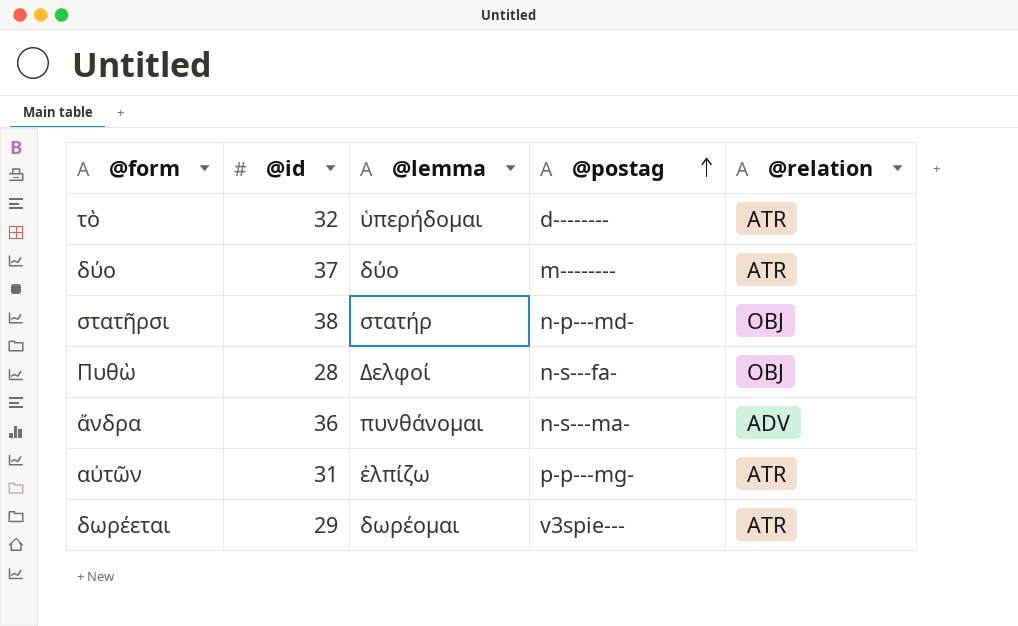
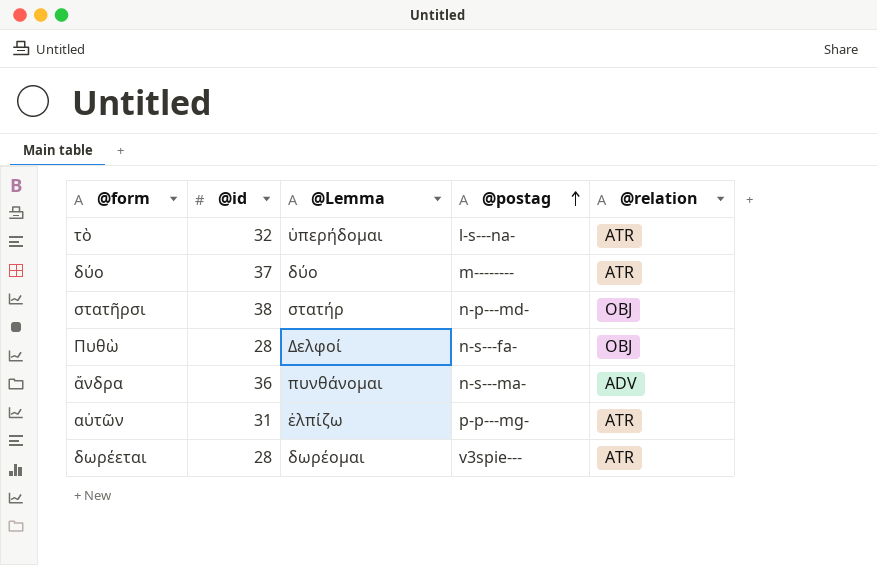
column name: @lemma -> @Lemma
τὸ | @postag: d-------- -> l-s---na-
δωρέεται | @id: 29 -> 28

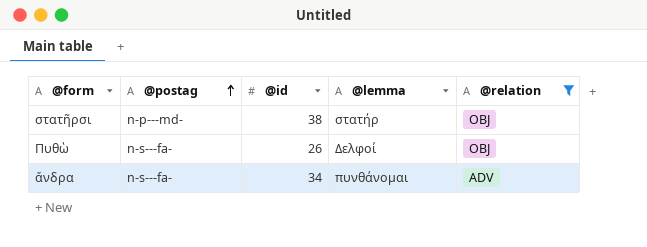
filter: none -> @relation != ATR
column @postag | position: 4 -> 2
column name: @Lemma -> @lemma
Πυθὼ | @id: 28 -> 26
ἄνδρα | @postag: n-s---ma- -> n-s---fa-
ἄνδρα | @id: 36 -> 34

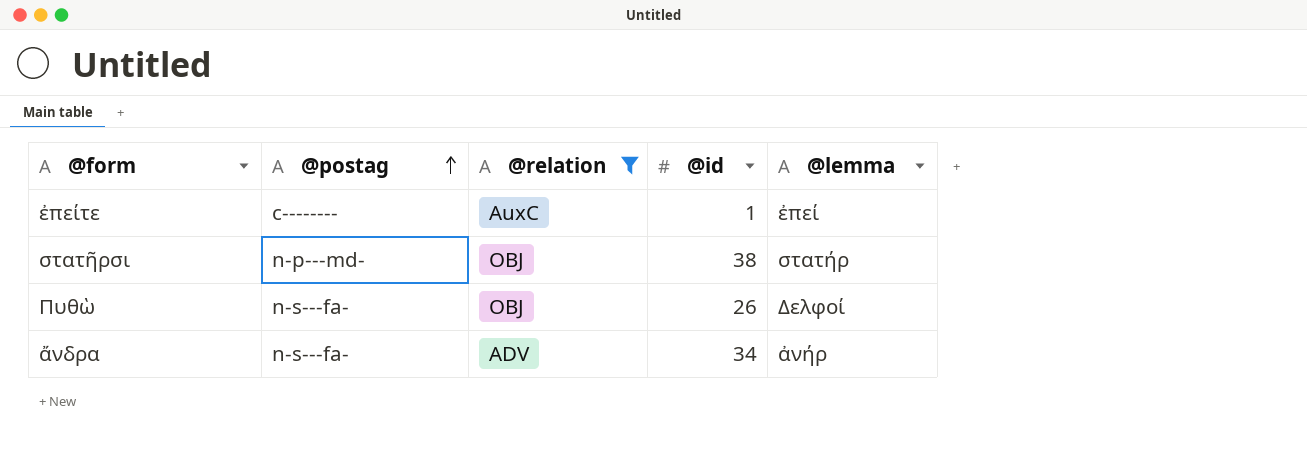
column @relation | position: 5 -> 3
row ἐπείτε: none -> c-------- | AuxC | 1 | ἐπεί
ἄνδρα | @lemma: πυνθάνομαι -> ἀνήρ

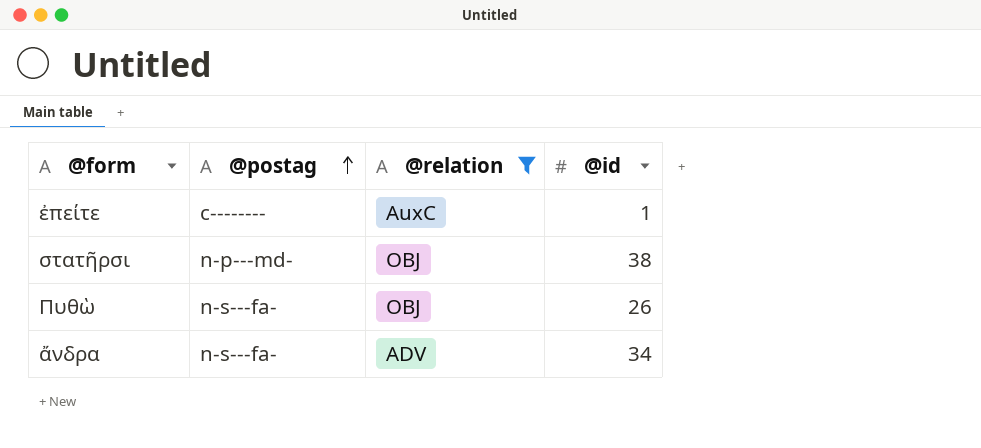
column @lemma | position: 5 -> none

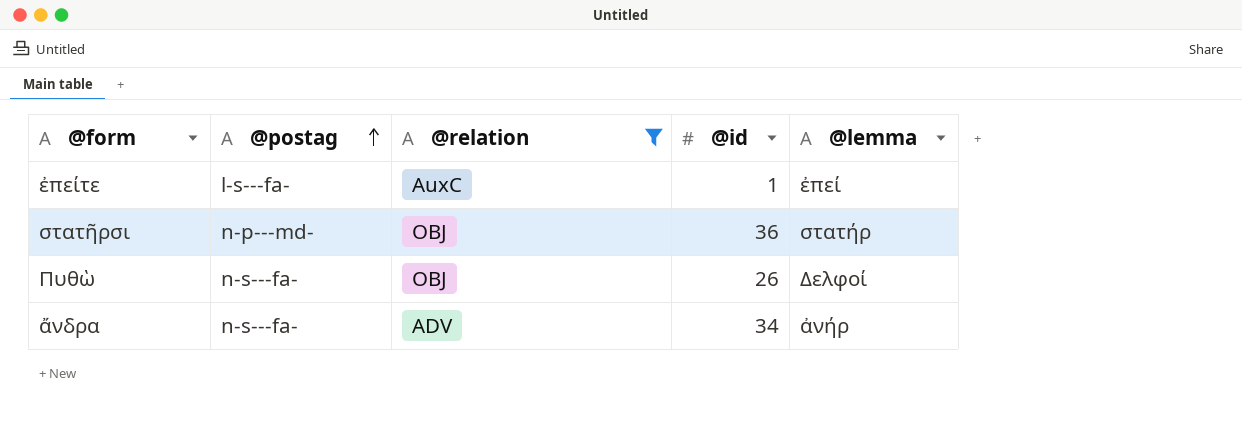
column @lemma | position: none -> 5
ἐπείτε | @postag: c-------- -> l-s---fa-
στατῆρσι | @id: 38 -> 36

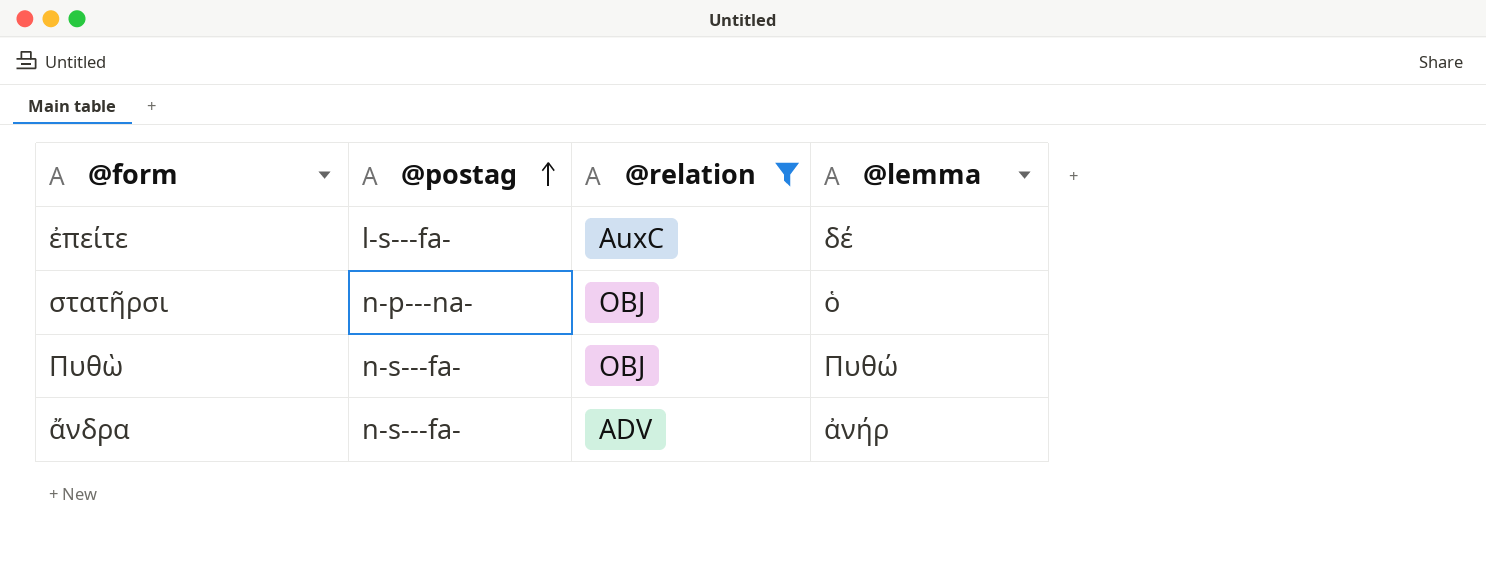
column @id | position: 4 -> none
ἐπείτε | @lemma: ἐπεί -> δέ
στατῆρσι | @postag: n-p---md- -> n-p---na-
στατῆρσι | @lemma: στατήρ -> ὁ
Πυθὼ | @lemma: Δελφοί -> Πυθώ

